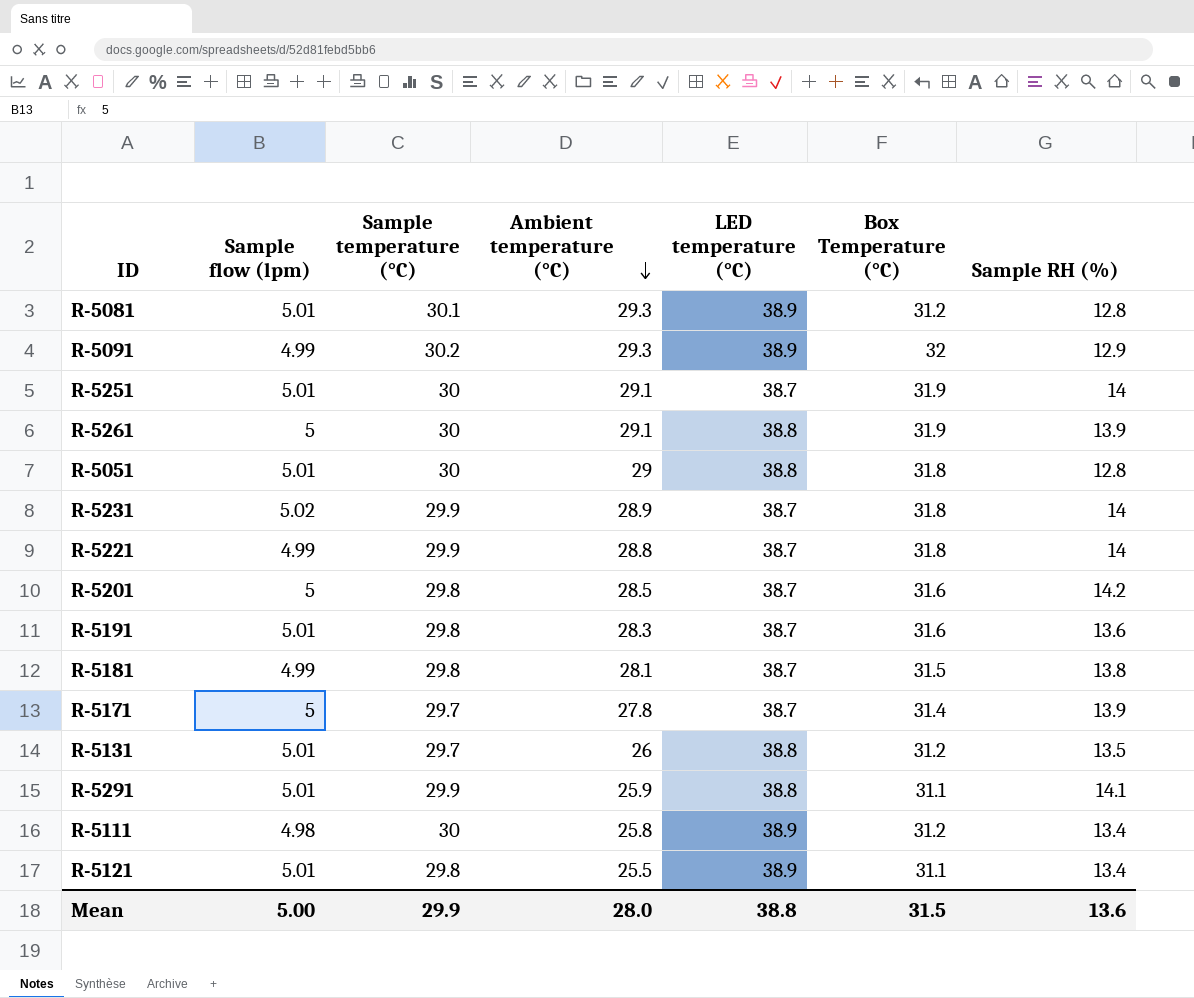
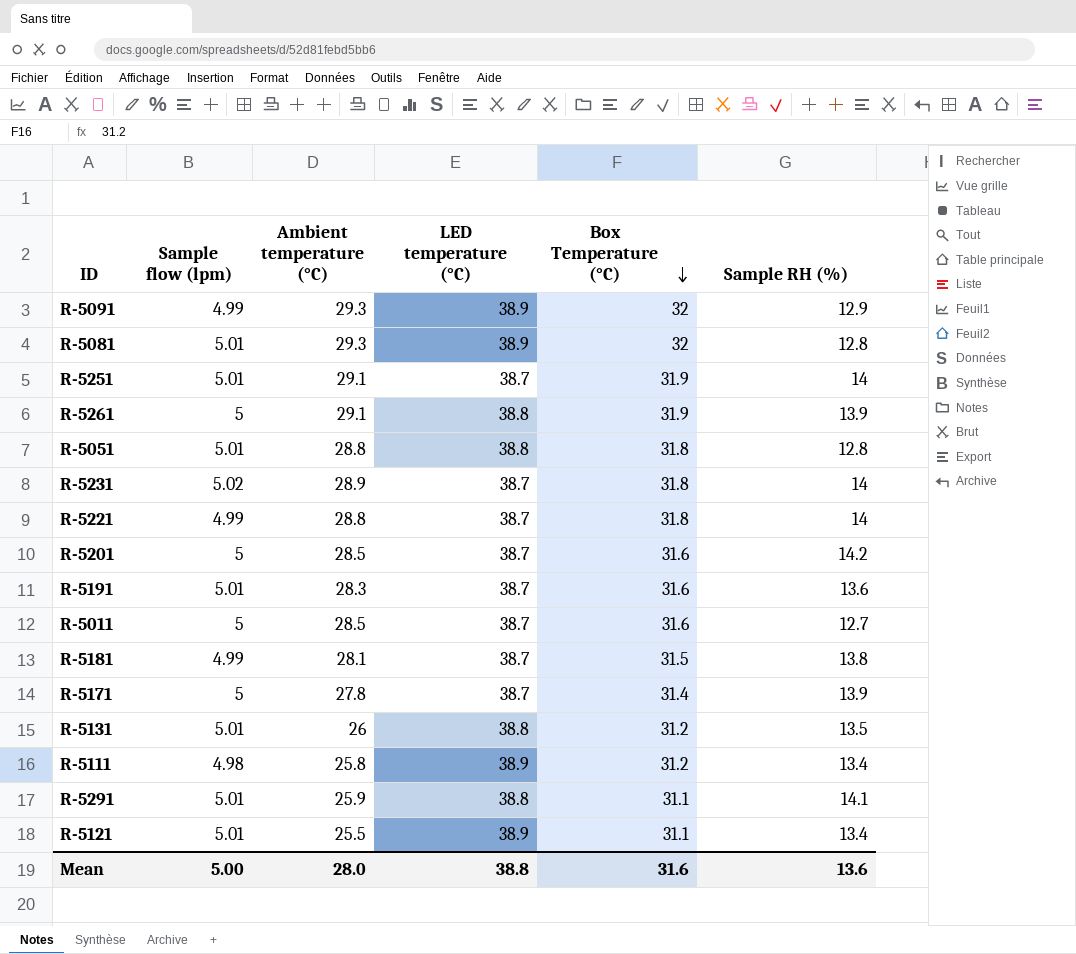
row order: Ambient temperature (°C) descending -> Box Temperature (°C) descending
column Sample temperature (°C) | position: 3 -> none
R-5081 | Box Temperature (°C): 31.2 -> 32
R-5051 | Ambient temperature (°C): 29 -> 28.8
row R-5011: none -> 5 | 28.5 | 38.7 | 31.6 | 12.7
Mean | Box Temperature (°C): 31.5 -> 31.6

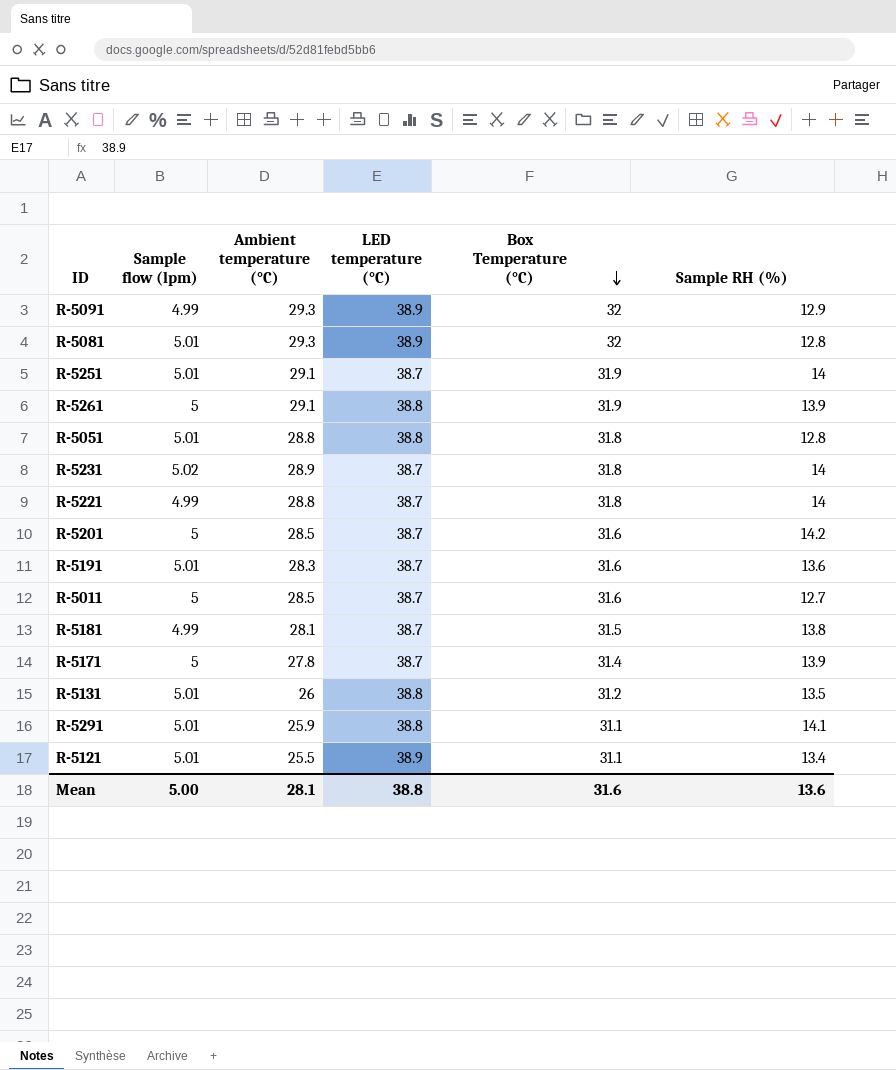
row R-5111: 4.98 | 25.8 | 38.9 | 31.2 | 13.4 -> none
Mean | Ambient temperature (°C): 28.0 -> 28.1

